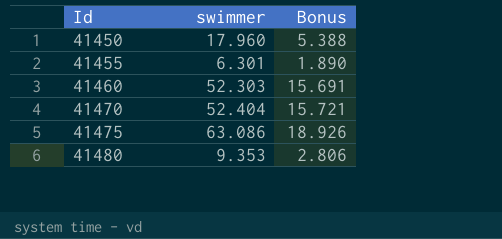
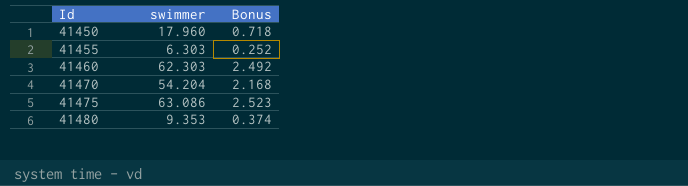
column Bonus | formula: [swimmer] * 0.3 -> [swimmer] * 0.04
41455 | swimmer: 6.301 -> 6.303
41460 | swimmer: 52.303 -> 62.303
41470 | swimmer: 52.404 -> 54.204

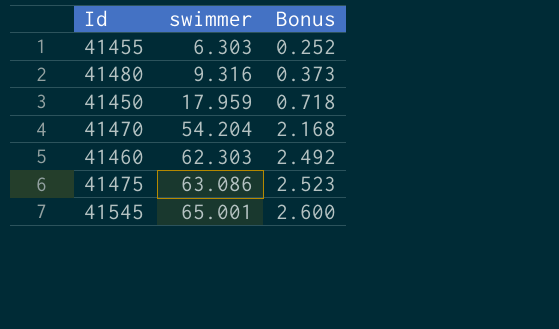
row order: Id ascending -> swimmer ascending
41480 | swimmer: 9.353 -> 9.316
41480 | Bonus: 0.374 -> 0.373
41450 | swimmer: 17.960 -> 17.959
row 41545: none -> 65.001 | 2.600

